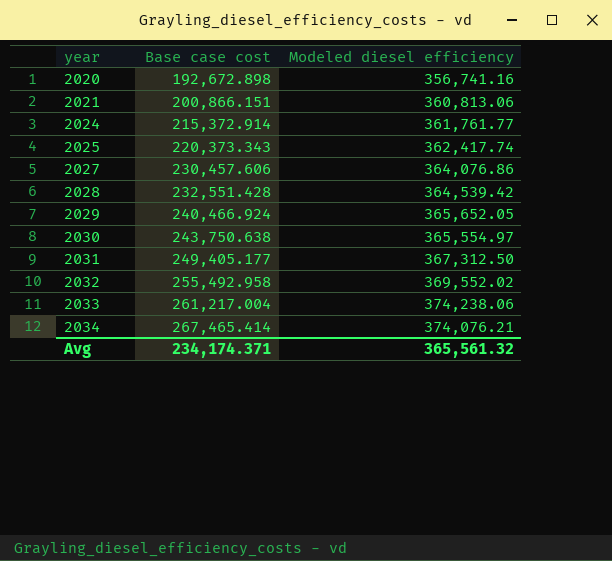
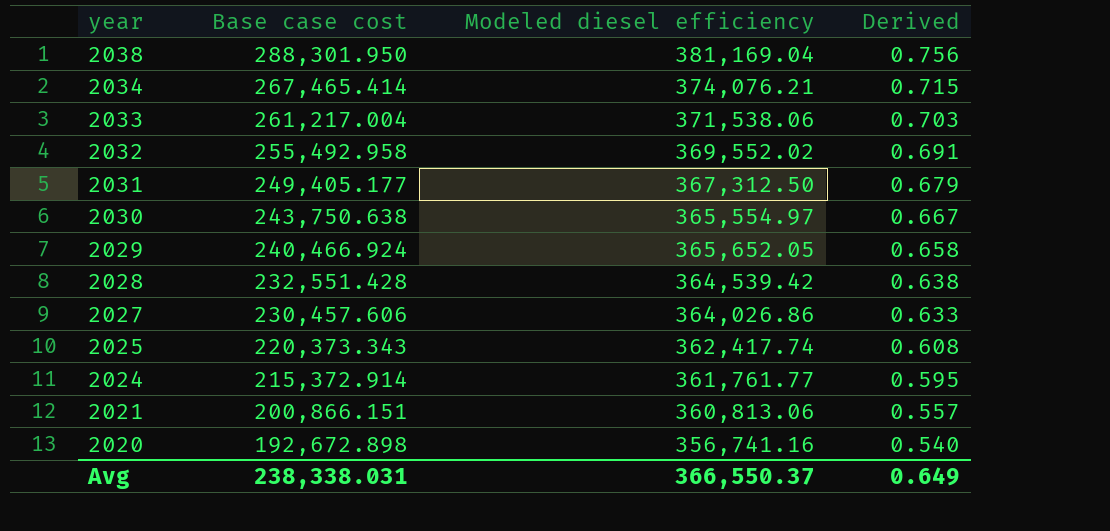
row order: year ascending -> year descending
column Derived | formula: none -> [Base case cost] / [Modeled diesel efficiency]
row 2038: none -> 288,301.950 | 381,169.04 | 0.756
2033 | Modeled diesel efficiency: 374,238.06 -> 371,538.06
2027 | Modeled diesel efficiency: 364,076.86 -> 364,026.86
Avg | Base case cost: 234,174.371 -> 238,338.031
Avg | Modeled diesel efficiency: 365,561.32 -> 366,550.37

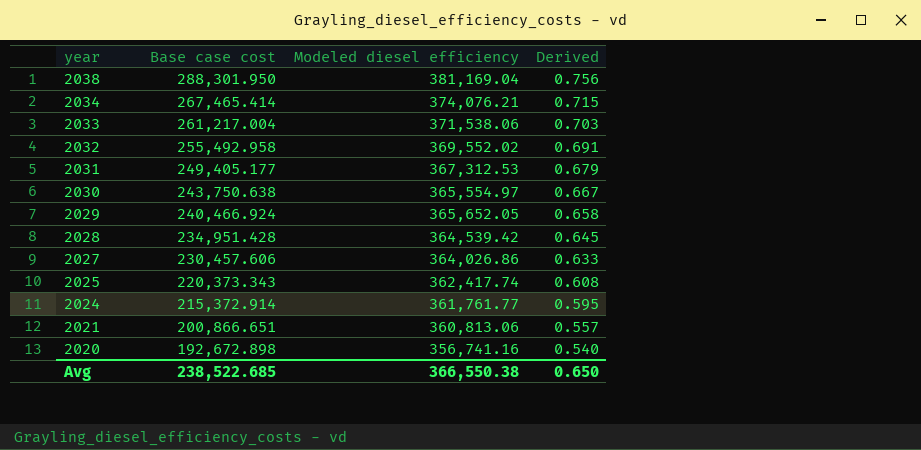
2031 | Modeled diesel efficiency: 367,312.50 -> 367,312.53
2028 | Base case cost: 232,551.428 -> 234,951.428
2028 | Derived: 0.638 -> 0.645
2021 | Base case cost: 200,866.151 -> 200,866.651
Avg | Base case cost: 238,338.031 -> 238,522.685
Avg | Modeled diesel efficiency: 366,550.37 -> 366,550.38
Avg | Derived: 0.649 -> 0.650

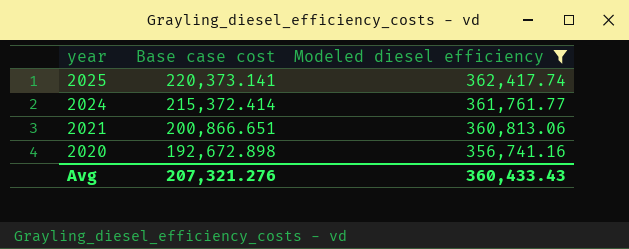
filter: none -> Modeled diesel efficiency <= 362,417.74
column Derived | formula: [Base case cost] / [Modeled diesel efficiency] -> none
2025 | Base case cost: 220,373.343 -> 220,373.141
2024 | Base case cost: 215,372.914 -> 215,372.414
Avg | Base case cost: 238,522.685 -> 207,321.276
Avg | Modeled diesel efficiency: 366,550.38 -> 360,433.43

